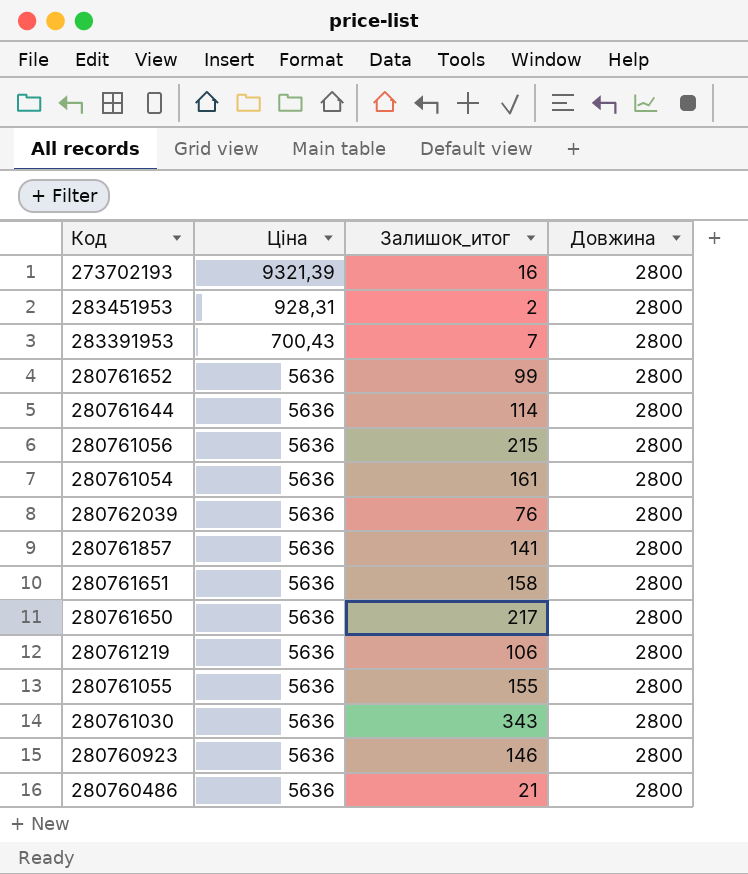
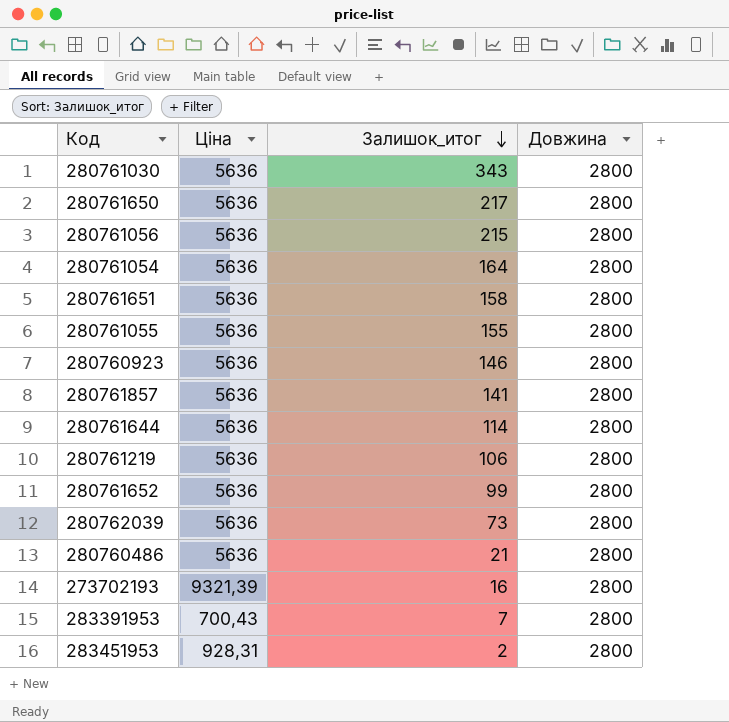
row order: none -> Залишок_итог descending
280761054 | Залишок_итог: 161 -> 164
280762039 | Залишок_итог: 76 -> 73

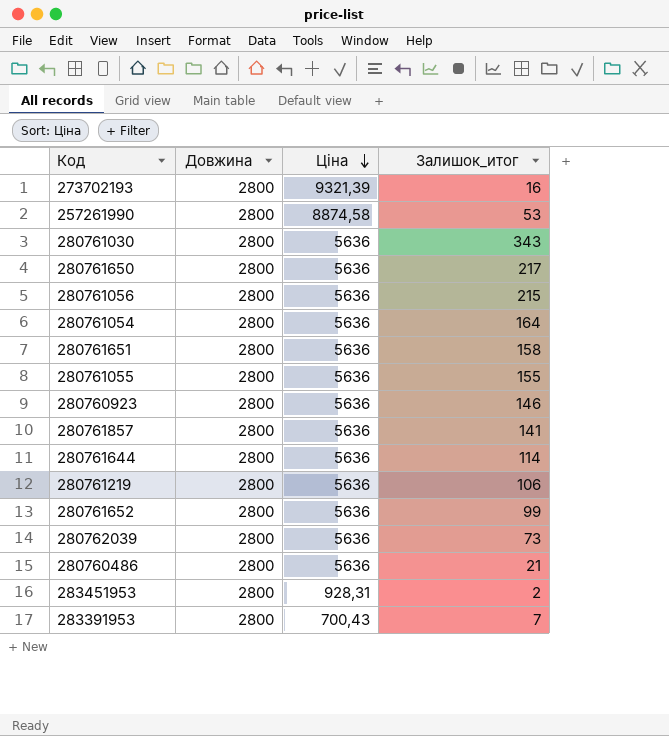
row order: Залишок_итог descending -> Ціна descending
column Довжина | position: 4 -> 2
row 257261990: none -> 2800 | 8874,58 | 53

